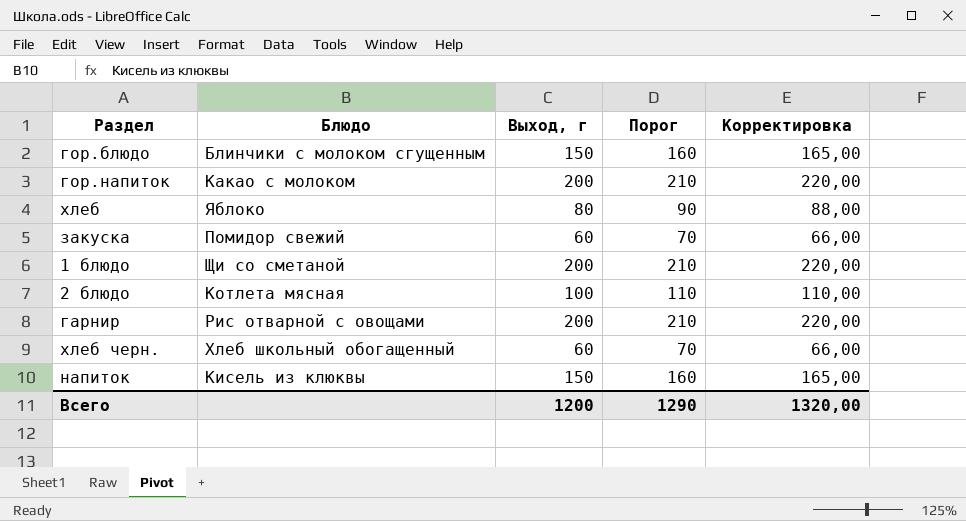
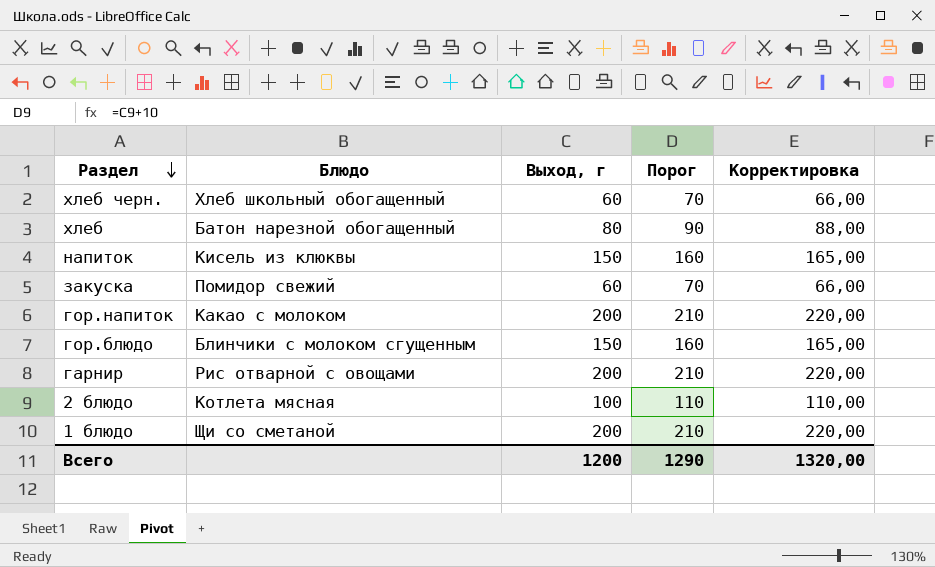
row order: none -> Раздел descending
хлеб | Блюдо: Яблоко -> Батон нарезной обогащенный

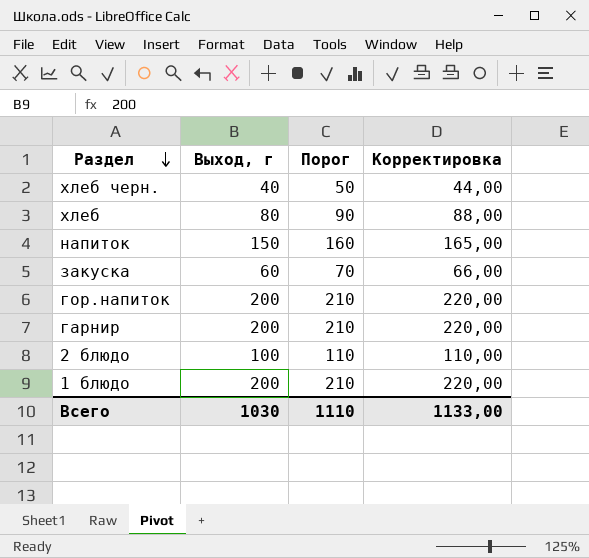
column Блюдо | position: 2 -> none
row гор.блюдо: Блинчики с молоком сгущенным | 150 | 160 | 165,00 -> none
хлеб черн. | Выход, г: 60 -> 40
хлеб черн. | Порог: 70 -> 50
хлеб черн. | Корректировка: 66,00 -> 44,00
Всего | Выход, г: 1200 -> 1030
Всего | Порог: 1290 -> 1110
Всего | Корректировка: 1320,00 -> 1133,00

